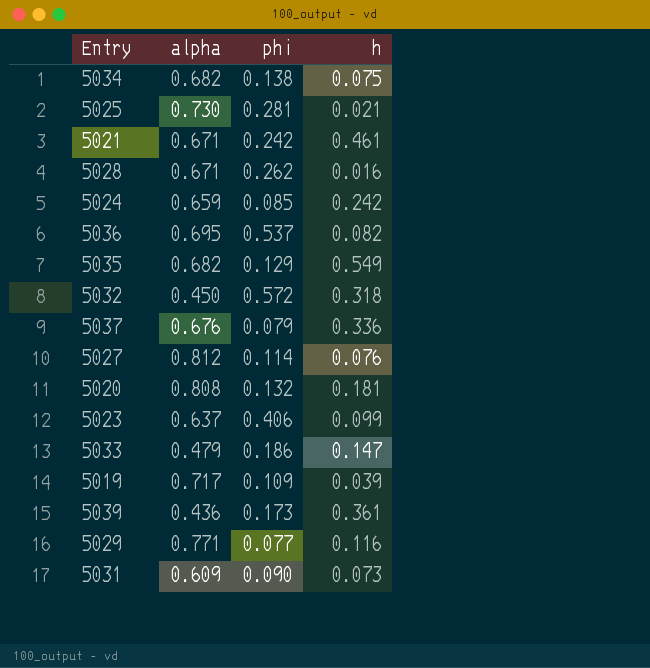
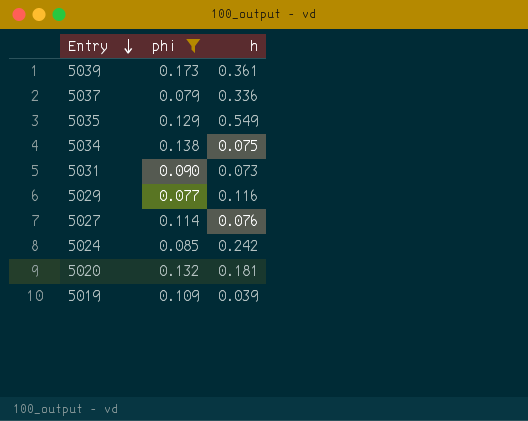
filter: none -> phi <= 0.173
row order: none -> Entry descending
column alpha | position: 2 -> none

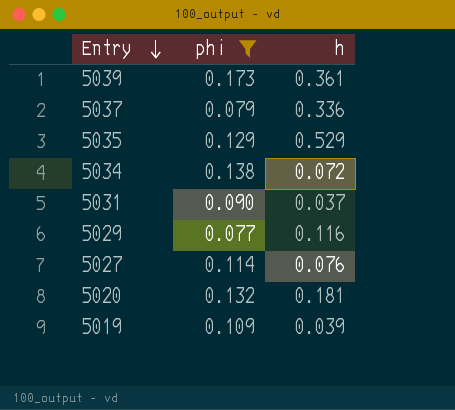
row 5024: 0.085 | 0.242 -> none
5035 | h: 0.549 -> 0.529
5034 | h: 0.075 -> 0.072
5031 | h: 0.073 -> 0.037

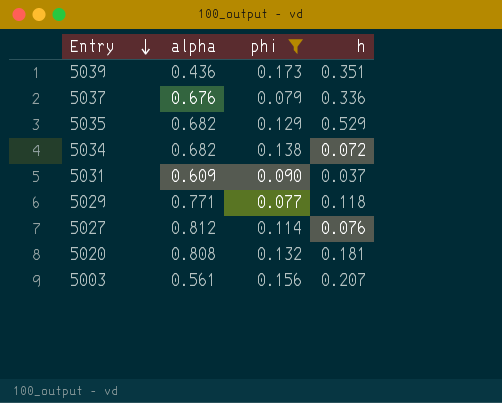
column alpha | position: none -> 2
row 5019: 0.109 | 0.039 -> none
5039 | h: 0.361 -> 0.351
5029 | h: 0.116 -> 0.118
row 5003: none -> 0.561 | 0.156 | 0.207

